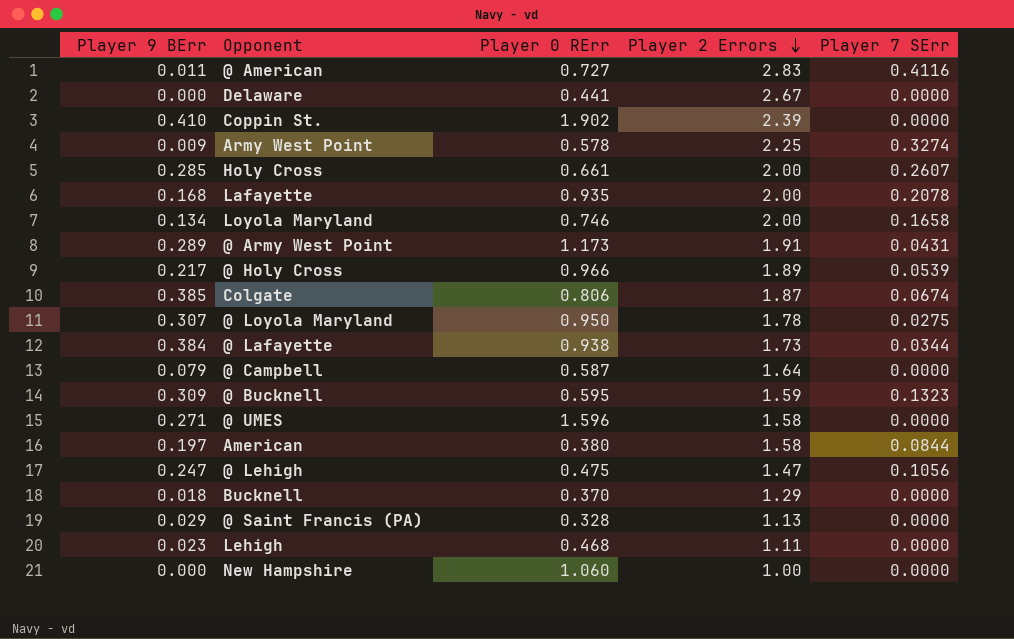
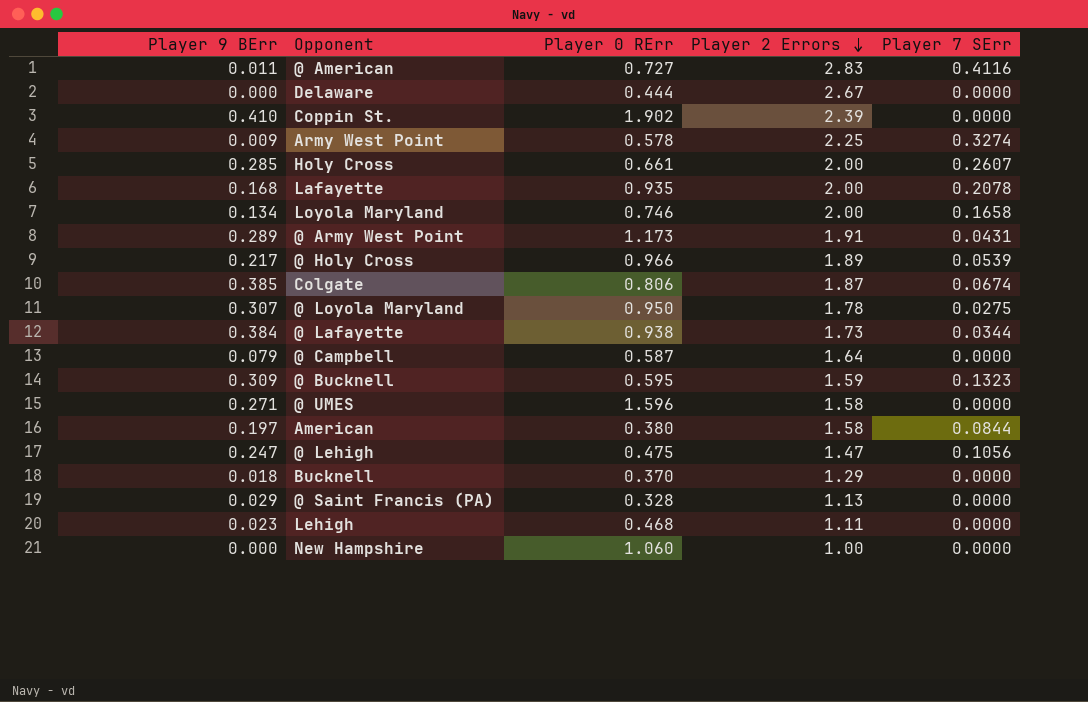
Delaware | Player 0 RErr: 0.441 -> 0.444

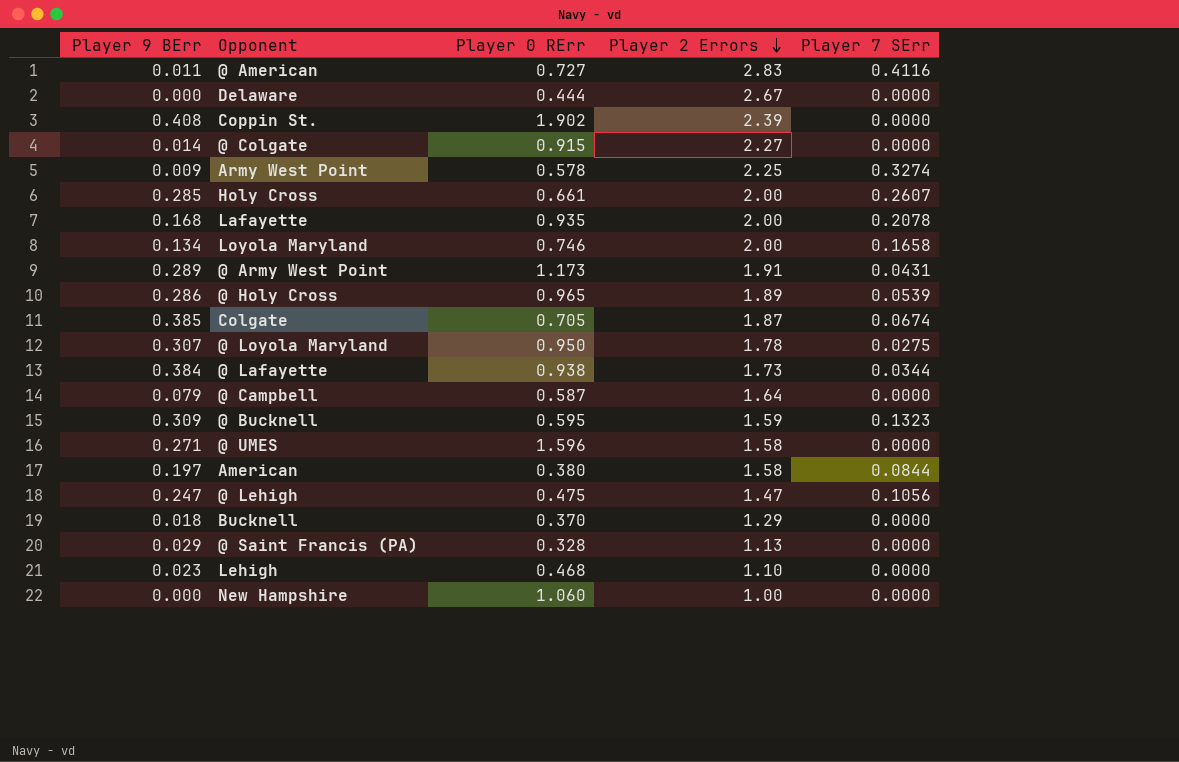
Coppin St. | Player 9 BErr: 0.410 -> 0.408
row @ Colgate: none -> 0.014 | 0.915 | 2.27 | 0.0000
@ Holy Cross | Player 9 BErr: 0.217 -> 0.286
@ Holy Cross | Player 0 RErr: 0.966 -> 0.965
Colgate | Player 0 RErr: 0.806 -> 0.705
Lehigh | Player 2 Errors: 1.11 -> 1.10

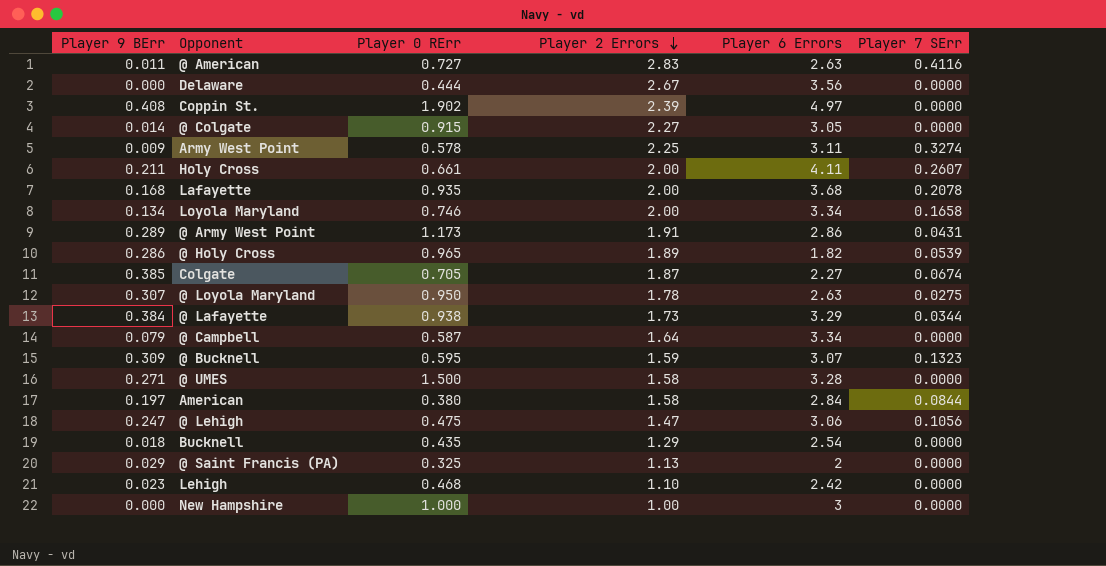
column Player 6 Errors | position: none -> 5
Holy Cross | Player 9 BErr: 0.285 -> 0.211
@ UMES | Player 0 RErr: 1.596 -> 1.500
Bucknell | Player 0 RErr: 0.370 -> 0.435
@ Saint Francis (PA) | Player 0 RErr: 0.328 -> 0.325
New Hampshire | Player 0 RErr: 1.060 -> 1.000

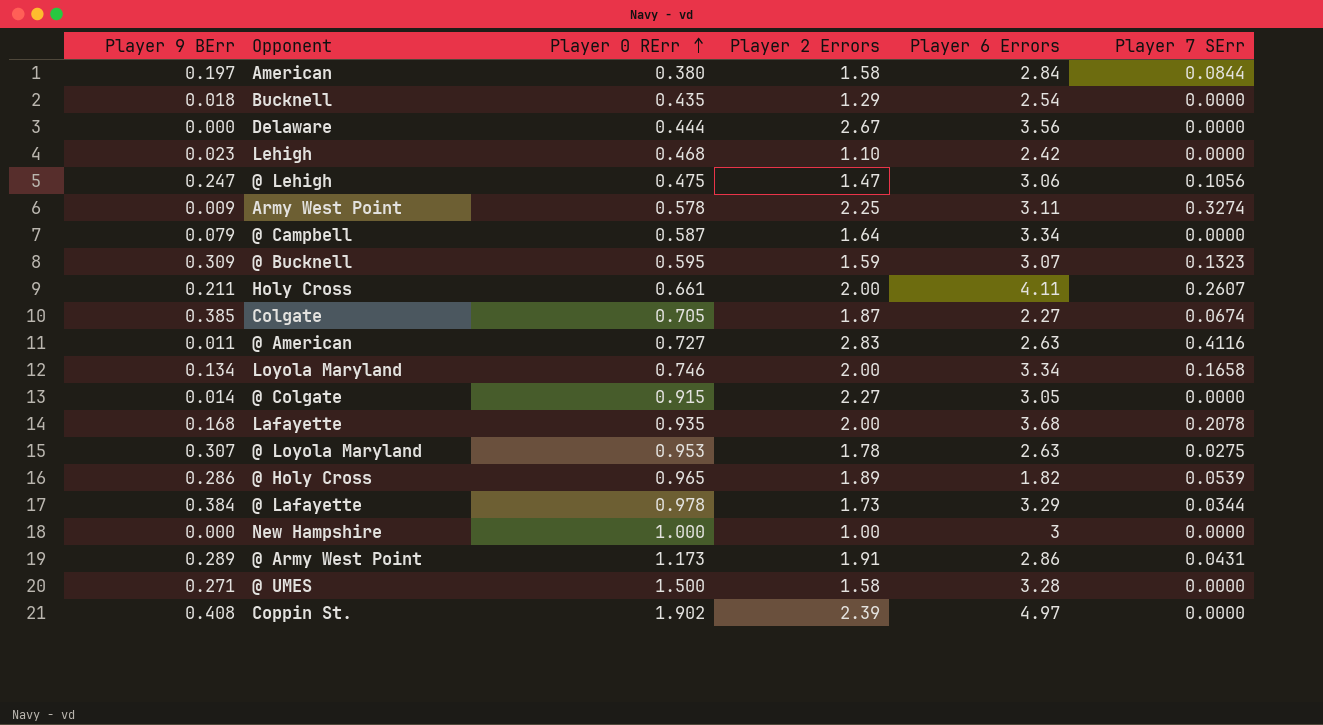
row order: Player 2 Errors descending -> Player 0 RErr ascending
row @ Saint Francis (PA): 0.029 | 0.325 | 1.13 | 2 | 0.0000 -> none
@ Loyola Maryland | Player 0 RErr: 0.950 -> 0.953
@ Lafayette | Player 0 RErr: 0.938 -> 0.978

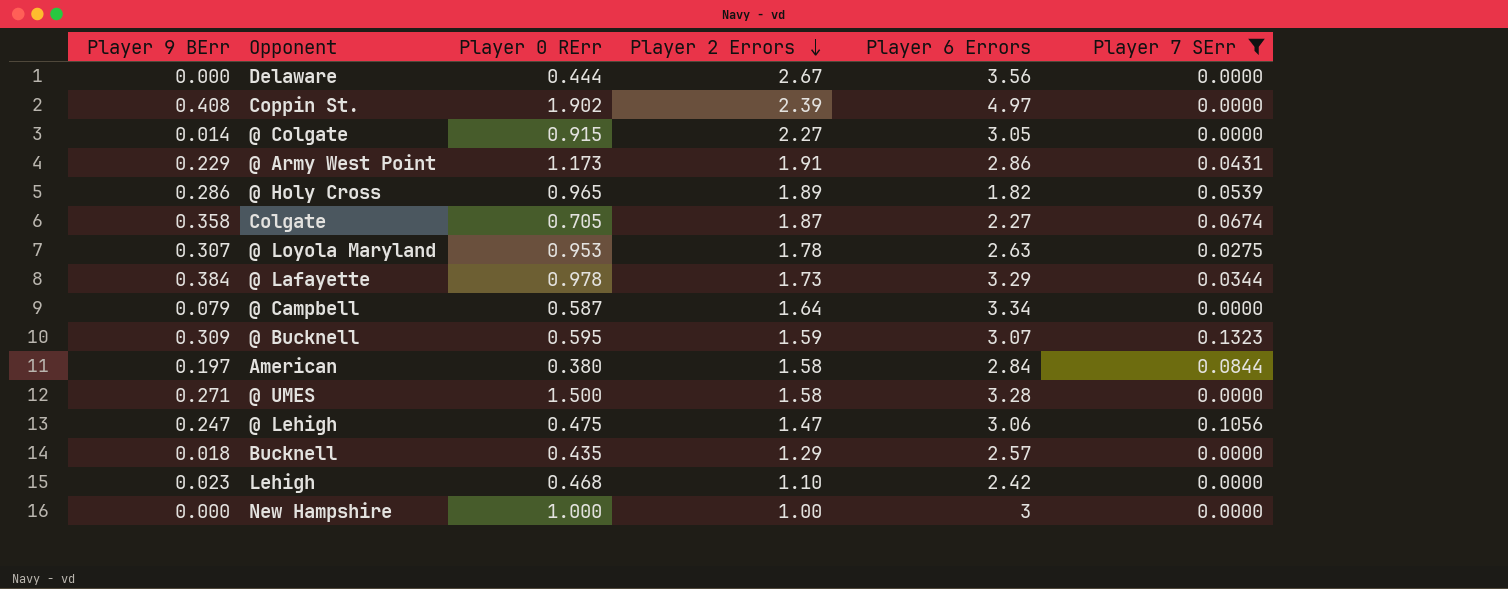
filter: none -> Player 7 SErr <= 0.1323
row order: Player 0 RErr ascending -> Player 2 Errors descending
@ Army West Point | Player 9 BErr: 0.289 -> 0.229
Colgate | Player 9 BErr: 0.385 -> 0.358
Bucknell | Player 6 Errors: 2.54 -> 2.57

